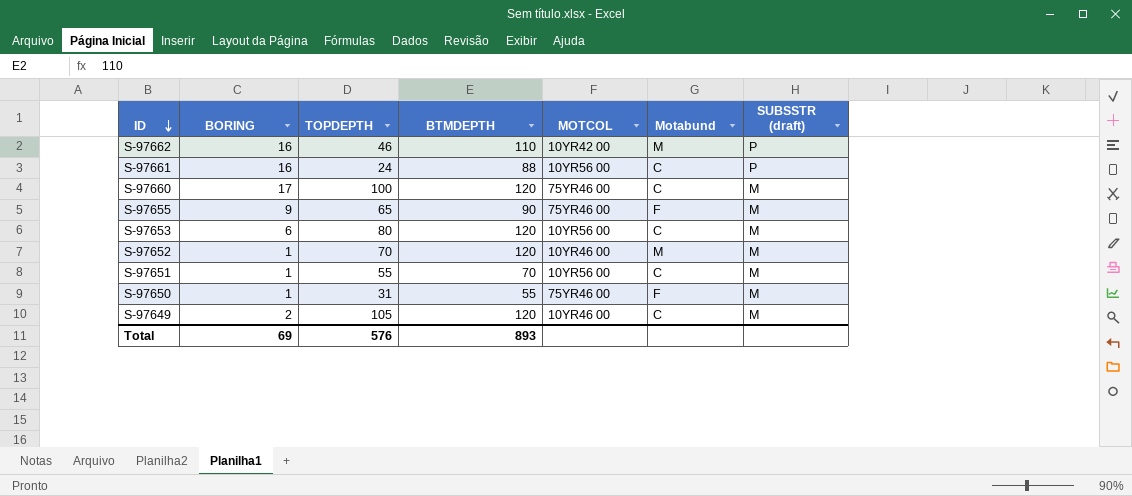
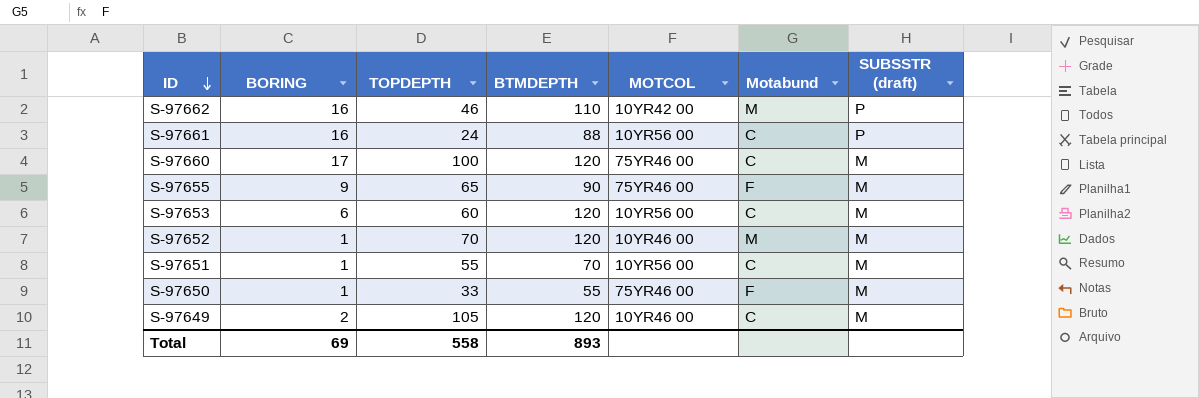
S-97653 | TOPDEPTH: 80 -> 60
S-97650 | TOPDEPTH: 31 -> 33
Total | TOPDEPTH: 576 -> 558

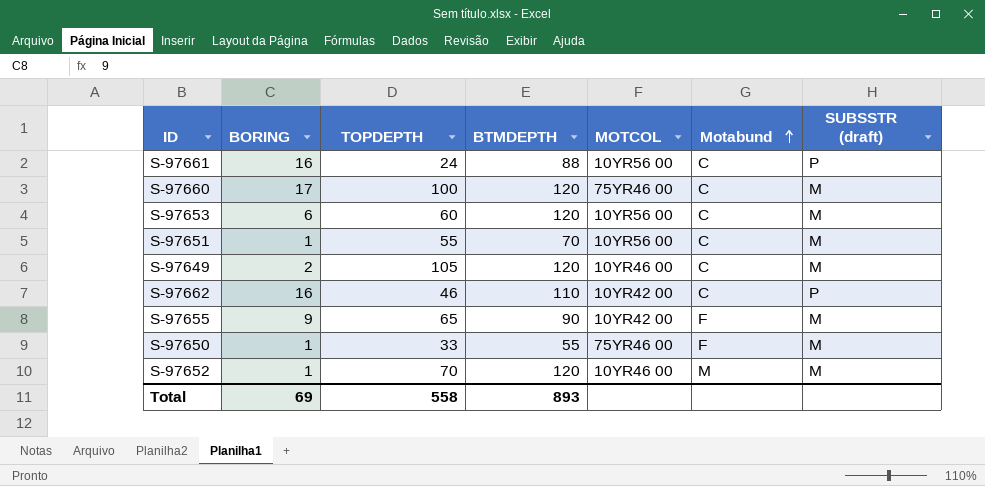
row order: ID descending -> Motabund ascending
S-97662 | Motabund: M -> C
S-97655 | MOTCOL: 75YR46 00 -> 10YR42 00

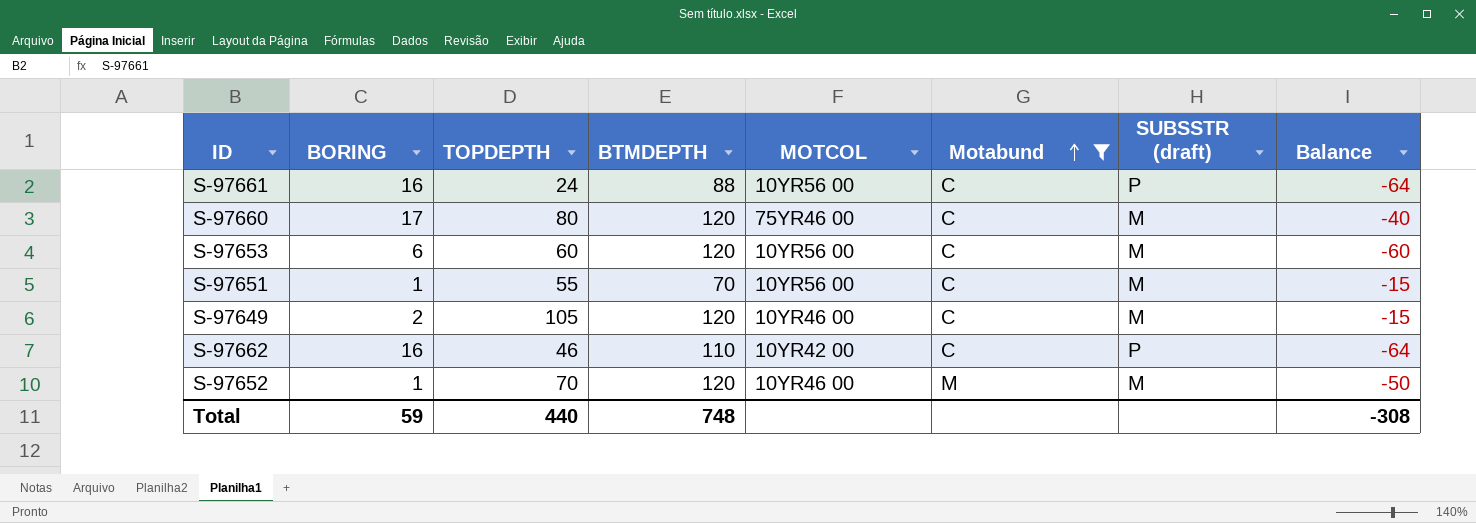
filter: none -> Motabund != F
column Balance | formula: none -> [TOPDEPTH] - [BTMDEPTH]
S-97660 | TOPDEPTH: 100 -> 80
Total | BORING: 69 -> 59
Total | TOPDEPTH: 558 -> 440
Total | BTMDEPTH: 893 -> 748

